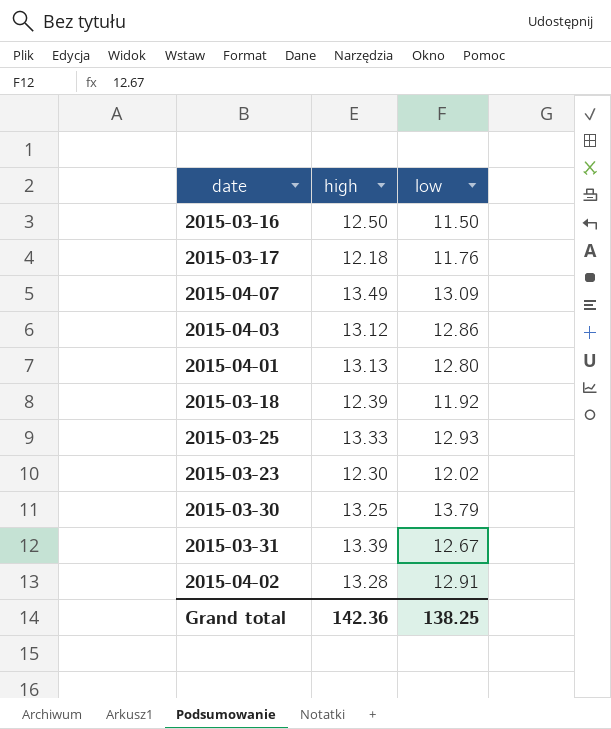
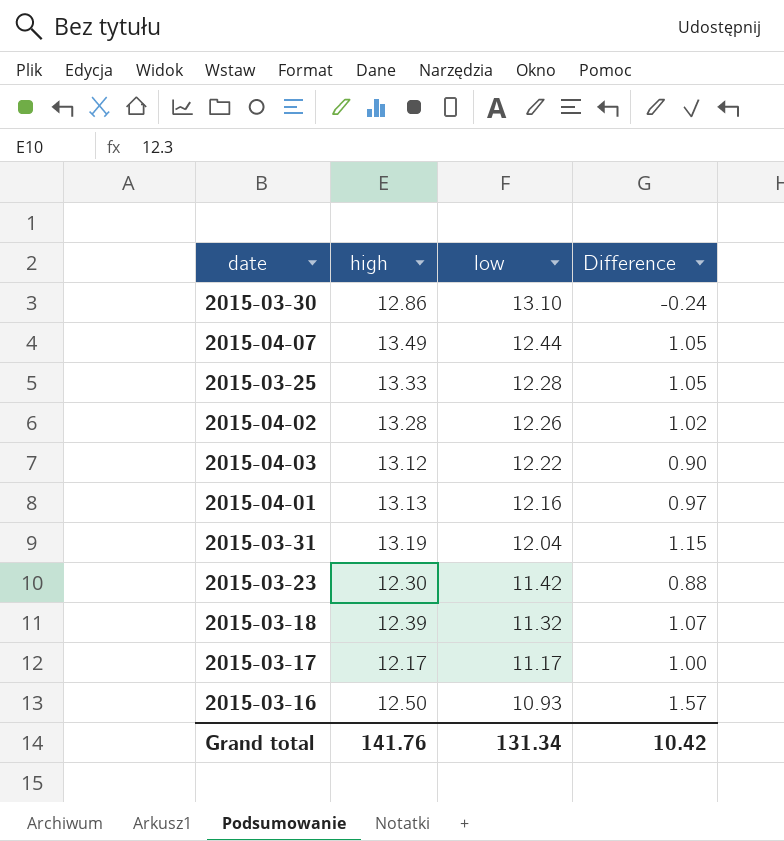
row order: none -> low descending
column Difference | formula: none -> [high] - [low]
2015-03-30 | high: 13.25 -> 12.86
2015-03-30 | low: 13.79 -> 13.10
2015-04-07 | low: 13.09 -> 12.44
2015-03-25 | low: 12.93 -> 12.28
2015-04-02 | low: 12.91 -> 12.26
2015-04-03 | low: 12.86 -> 12.22
2015-04-01 | low: 12.80 -> 12.16
2015-03-31 | high: 13.39 -> 13.19
2015-03-31 | low: 12.67 -> 12.04
2015-03-23 | low: 12.02 -> 11.42
2015-03-18 | low: 11.92 -> 11.32
2015-03-17 | high: 12.18 -> 12.17
2015-03-17 | low: 11.76 -> 11.17
2015-03-16 | low: 11.50 -> 10.93
Grand total | high: 142.36 -> 141.76
Grand total | low: 138.25 -> 131.34

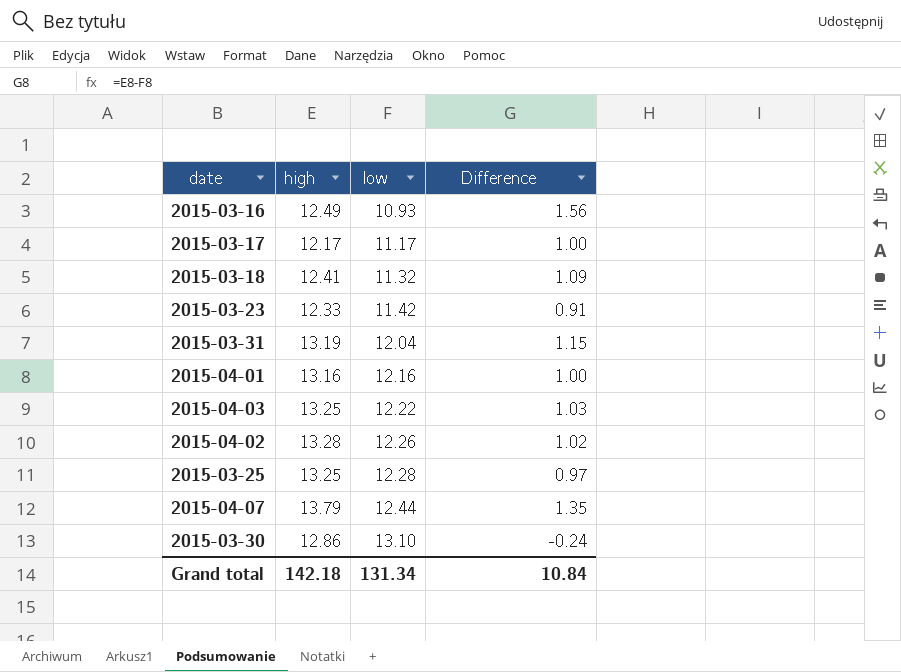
row order: low descending -> low ascending
2015-03-16 | high: 12.50 -> 12.49
2015-03-16 | Difference: 1.57 -> 1.56
2015-03-18 | high: 12.39 -> 12.41
2015-03-18 | Difference: 1.07 -> 1.09
2015-03-23 | high: 12.30 -> 12.33
2015-03-23 | Difference: 0.88 -> 0.91
2015-04-01 | high: 13.13 -> 13.16
2015-04-01 | Difference: 0.97 -> 1.00
2015-04-03 | high: 13.12 -> 13.25
2015-04-03 | Difference: 0.90 -> 1.03
2015-03-25 | high: 13.33 -> 13.25
2015-03-25 | Difference: 1.05 -> 0.97
2015-04-07 | high: 13.49 -> 13.79
2015-04-07 | Difference: 1.05 -> 1.35
Grand total | high: 141.76 -> 142.18
Grand total | Difference: 10.42 -> 10.84

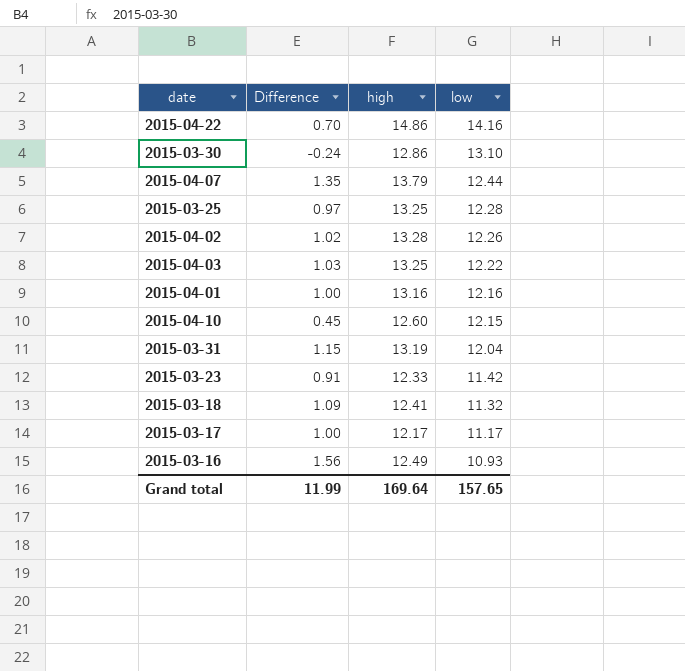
row order: low ascending -> low descending
column Difference | position: 4 -> 2
row 2015-04-22: none -> 0.70 | 14.86 | 14.16
row 2015-04-10: none -> 0.45 | 12.60 | 12.15
Grand total | Difference: 10.84 -> 11.99
Grand total | high: 142.18 -> 169.64
Grand total | low: 131.34 -> 157.65

